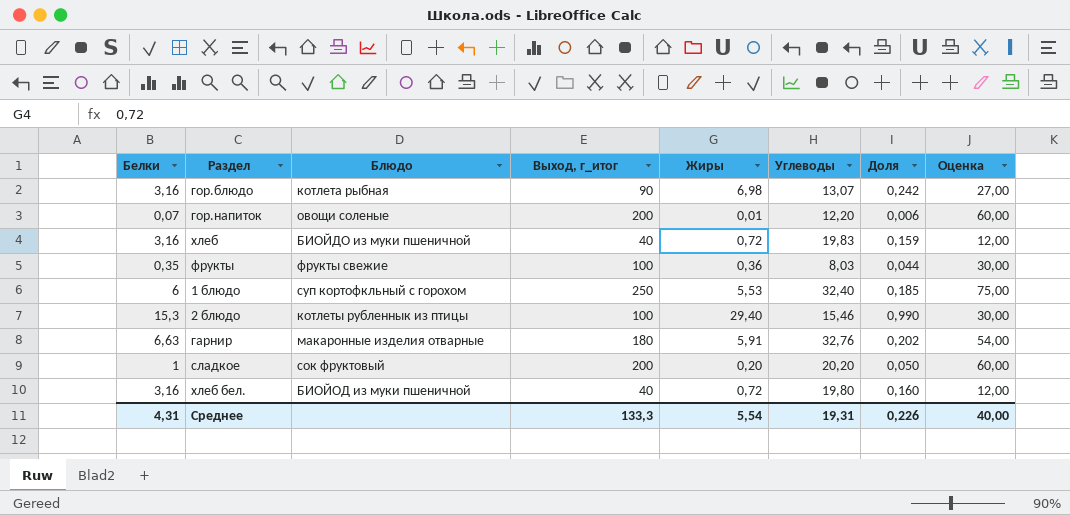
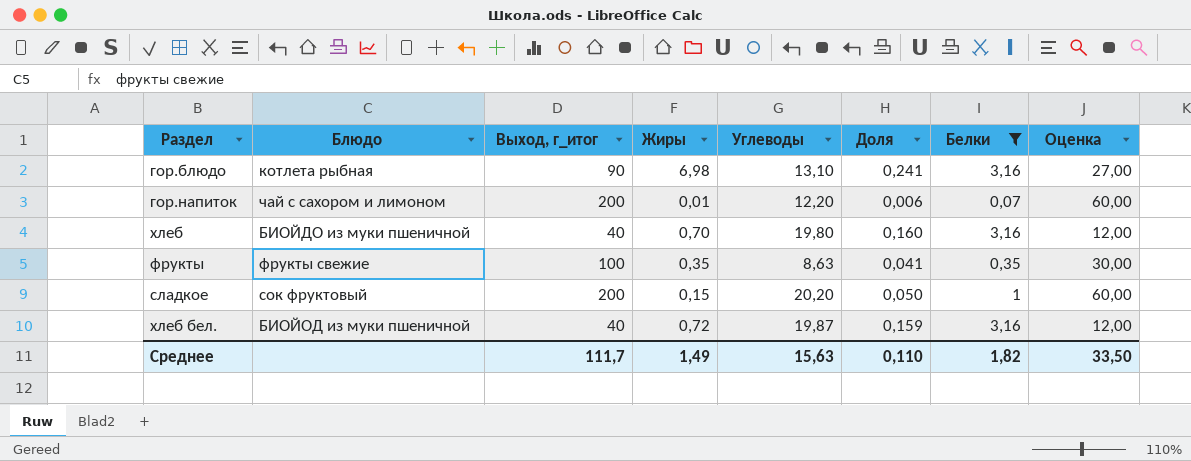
filter: none -> Белки <= 3,16
column Белки | position: 1 -> 7
гор.блюдо | Углеводы: 13,07 -> 13,10
гор.блюдо | Доля: 0,242 -> 0,241
гор.напиток | Блюдо: овощи соленые -> чай с сахором и лимоном
хлеб | Жиры: 0,72 -> 0,70
хлеб | Углеводы: 19,83 -> 19,80
хлеб | Доля: 0,159 -> 0,160
фрукты | Жиры: 0,36 -> 0,35
фрукты | Углеводы: 8,03 -> 8,63
фрукты | Доля: 0,044 -> 0,041
сладкое | Жиры: 0,20 -> 0,15
хлеб бел. | Углеводы: 19,80 -> 19,87
хлеб бел. | Доля: 0,160 -> 0,159
Среднее | Выход, г_итог: 133,3 -> 111,7
Среднее | Жиры: 5,54 -> 1,49
Среднее | Углеводы: 19,31 -> 15,63
Среднее | Доля: 0,226 -> 0,110
Среднее | Белки: 4,31 -> 1,82
Среднее | Оценка: 40,00 -> 33,50

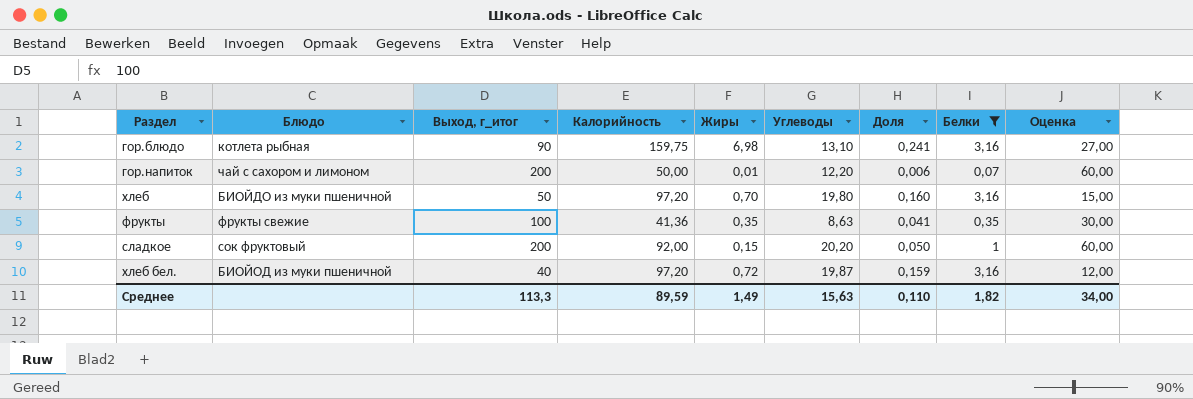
column Калорийность | position: none -> 4
хлеб | Выход, г_итог: 40 -> 50
хлеб | Оценка: 12,00 -> 15,00
Среднее | Выход, г_итог: 111,7 -> 113,3
Среднее | Оценка: 33,50 -> 34,00

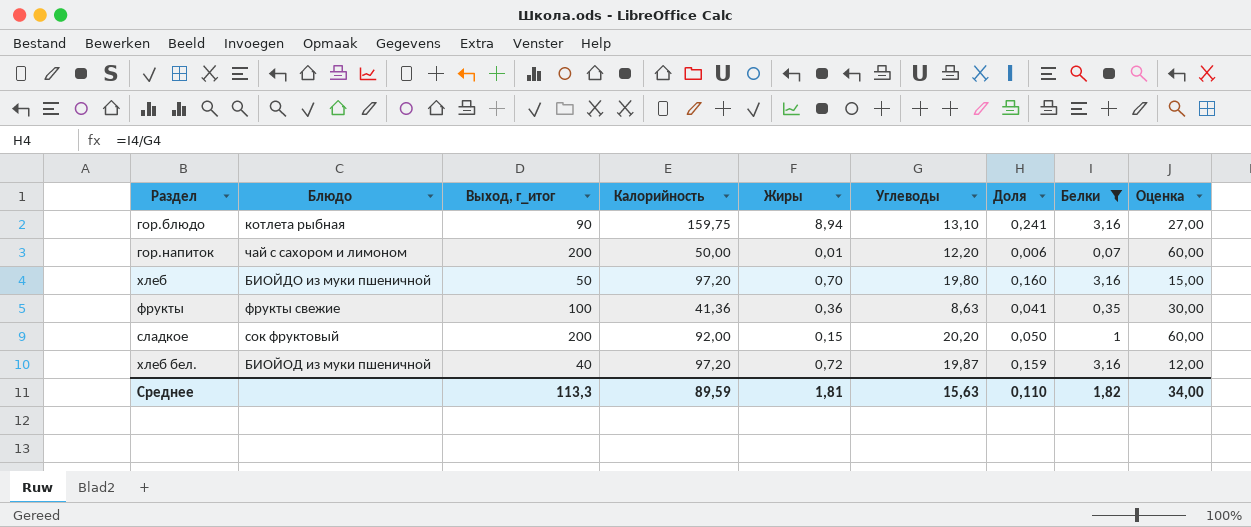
гор.блюдо | Жиры: 6,98 -> 8,94
фрукты | Жиры: 0,35 -> 0,36
Среднее | Жиры: 1,49 -> 1,81

